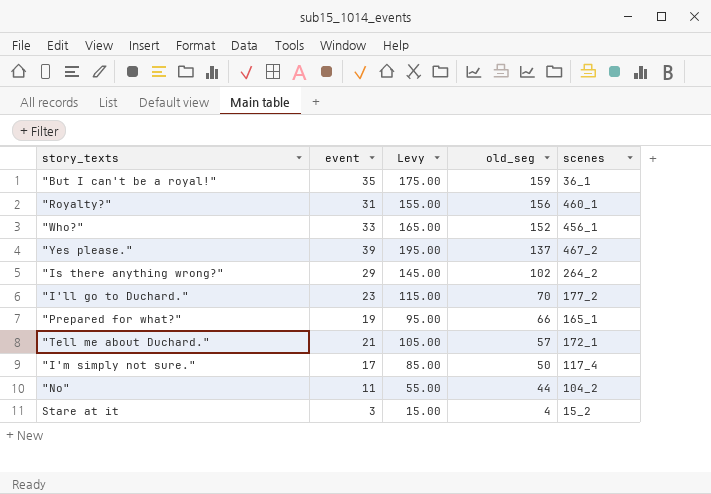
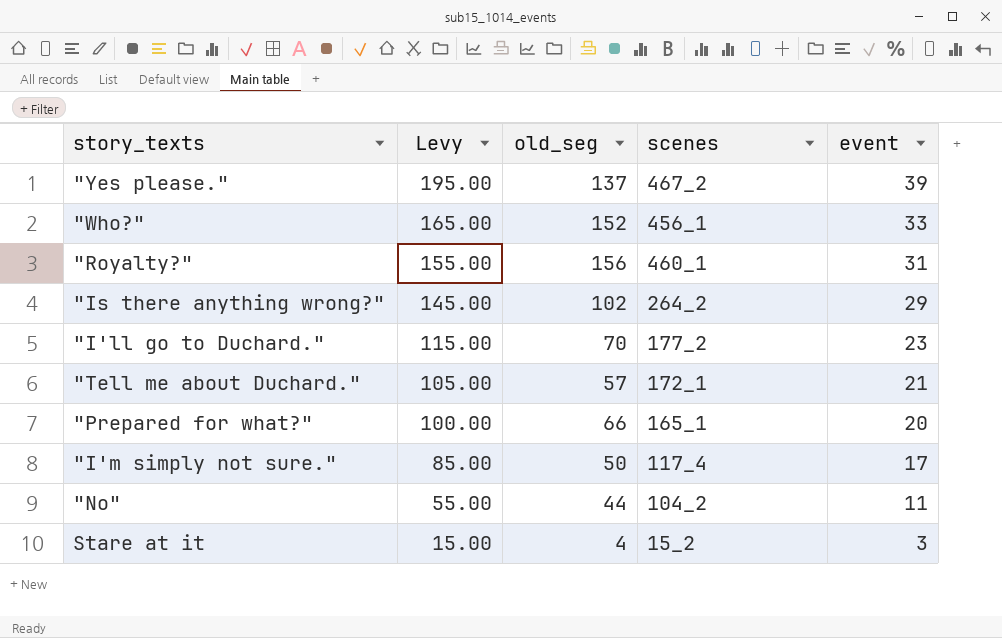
row order: old_seg descending -> Levy descending
column event | position: 2 -> 5
row "But I can't be a royal!": 35 | 175.00 | 159 | 36_1 -> none
"Prepared for what?" | Levy: 95.00 -> 100.00
"Prepared for what?" | event: 19 -> 20

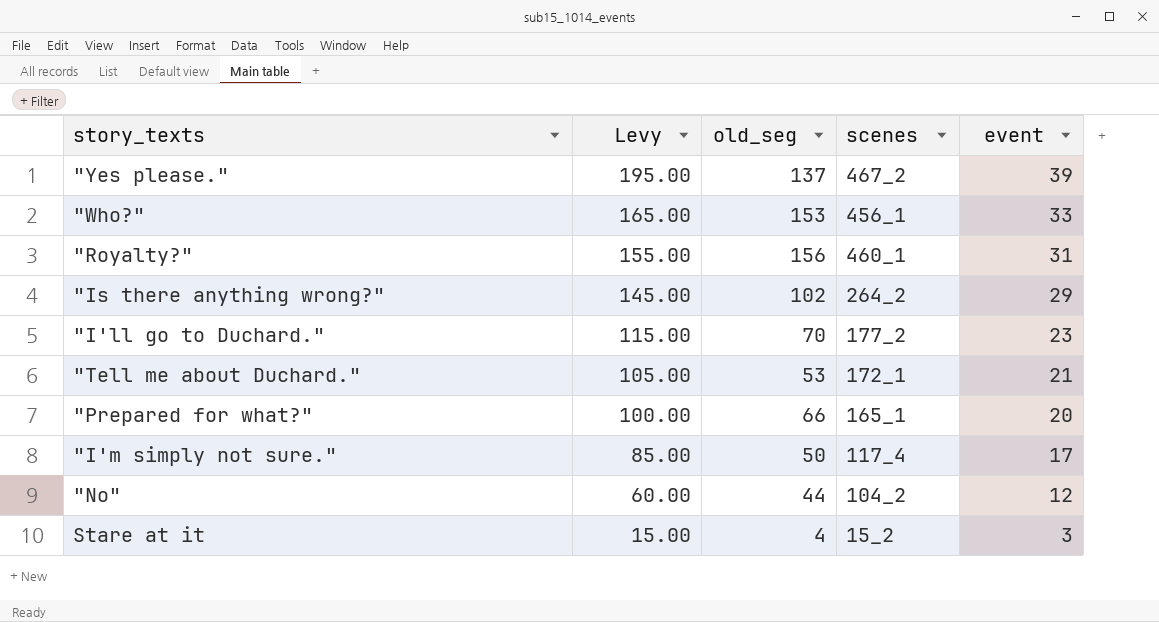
"Who?" | old_seg: 152 -> 153
"Tell me about Duchard." | old_seg: 57 -> 53
"No" | Levy: 55.00 -> 60.00
"No" | event: 11 -> 12

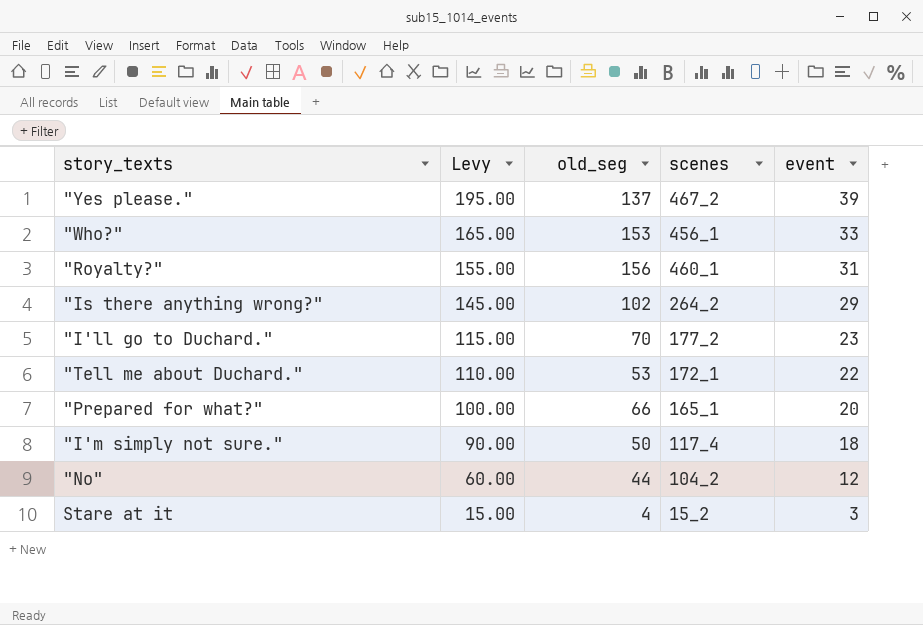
"Tell me about Duchard." | Levy: 105.00 -> 110.00
"Tell me about Duchard." | event: 21 -> 22
"I'm simply not sure." | Levy: 85.00 -> 90.00
"I'm simply not sure." | event: 17 -> 18

